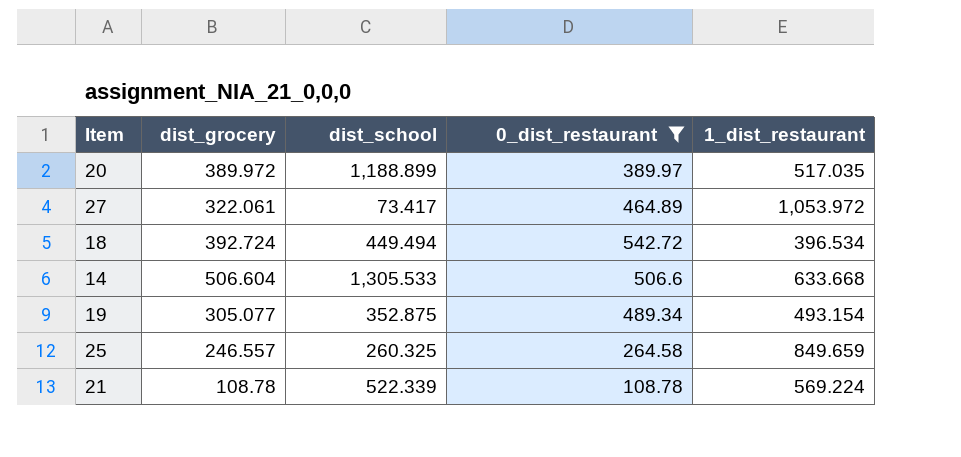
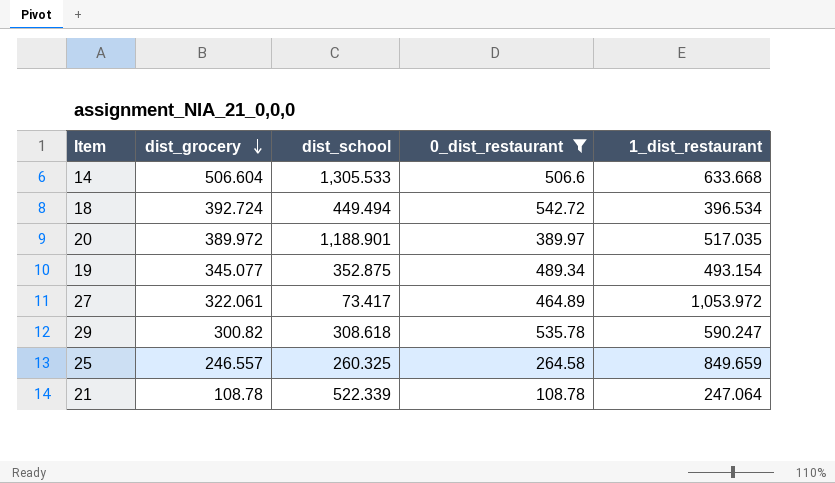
row order: none -> dist_grocery descending
20 | dist_school: 1,188.899 -> 1,188.901
19 | dist_grocery: 305.077 -> 345.077
row 29: none -> 300.82 | 308.618 | 535.78 | 590.247
21 | 1_dist_restaurant: 569.224 -> 247.064

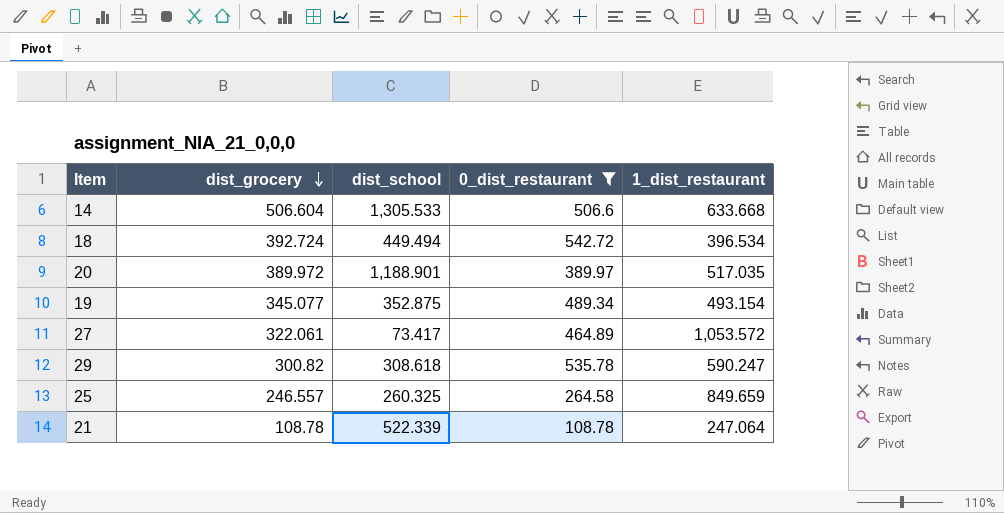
27 | 1_dist_restaurant: 1,053.972 -> 1,053.572

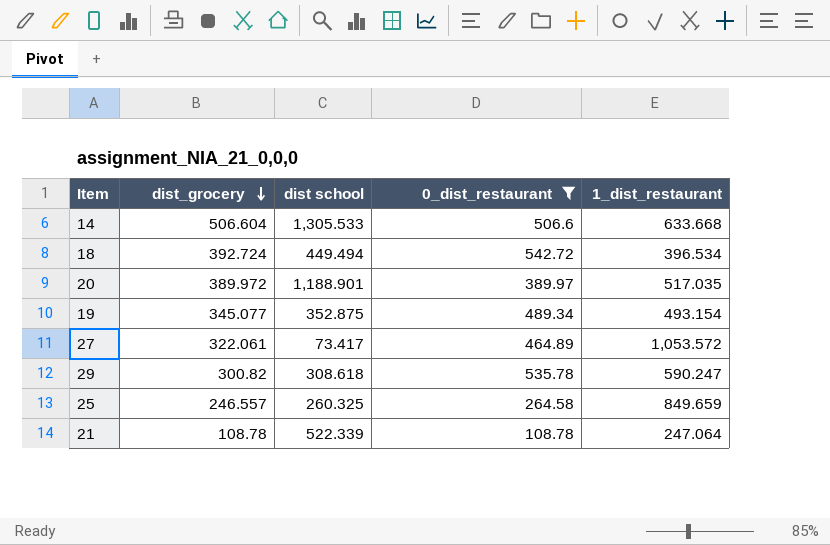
column name: dist_school -> dist school

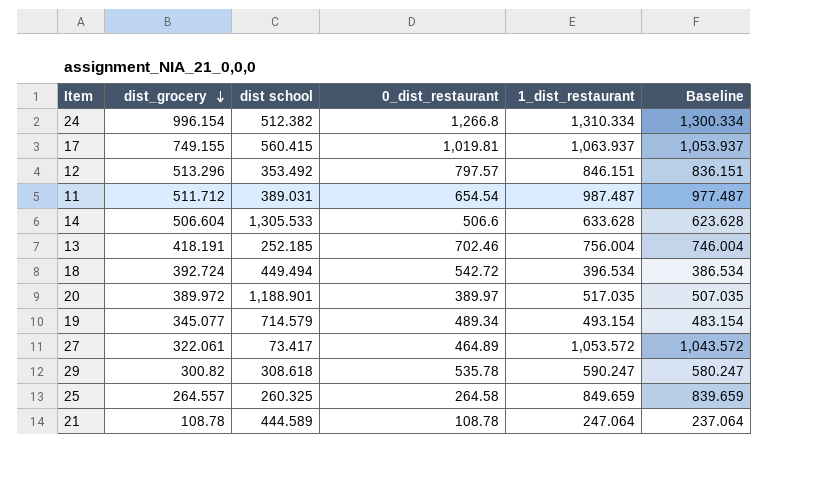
filter: 0_dist_restaurant <= 542.72 -> none
column Baseline | formula: none -> [1_dist_restaurant] - 10
14 | 1_dist_restaurant: 633.668 -> 633.628
19 | dist school: 352.875 -> 714.579
25 | dist_grocery: 246.557 -> 264.557
21 | dist school: 522.339 -> 444.589

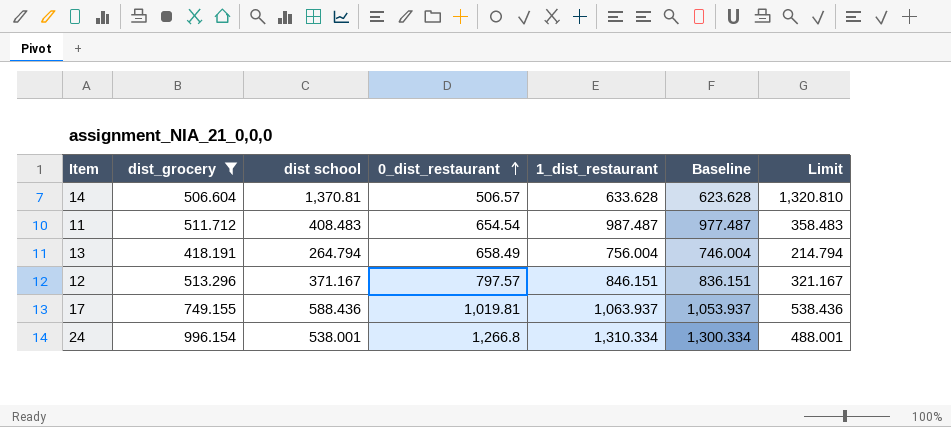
filter: none -> dist_grocery >= 418.191
row order: dist_grocery descending -> 0_dist_restaurant ascending
column Limit | formula: none -> [dist school] - 50
14 | dist school: 1,305.533 -> 1,370.81
14 | 0_dist_restaurant: 506.6 -> 506.57
11 | dist school: 389.031 -> 408.483
13 | dist school: 252.185 -> 264.794
13 | 0_dist_restaurant: 702.46 -> 658.49
12 | dist school: 353.492 -> 371.167
17 | dist school: 560.415 -> 588.436
24 | dist school: 512.382 -> 538.001

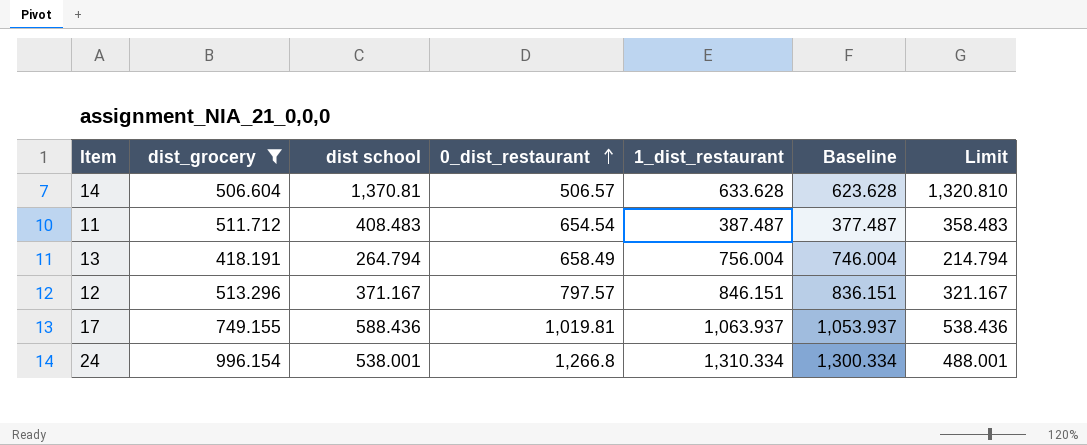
11 | 1_dist_restaurant: 987.487 -> 387.487
11 | Baseline: 977.487 -> 377.487

